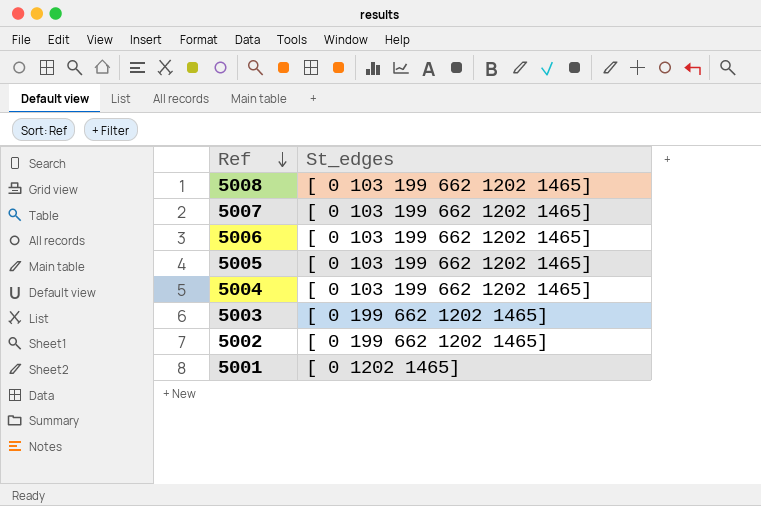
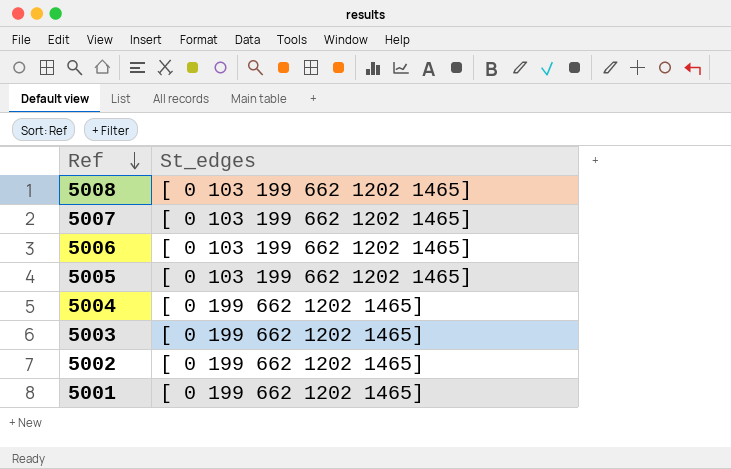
5004 | St_edges: [ 0 103 199 662 1202 1465] -> [ 0 199 662 1202 1465]
5001 | St_edges: [ 0 1202 1465] -> [ 0 199 662 1202 1465]

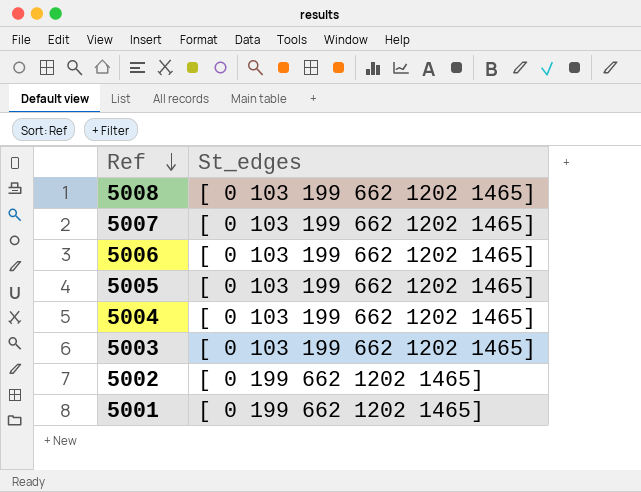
5004 | St_edges: [ 0 199 662 1202 1465] -> [ 0 103 199 662 1202 1465]
5003 | St_edges: [ 0 199 662 1202 1465] -> [ 0 103 199 662 1202 1465]

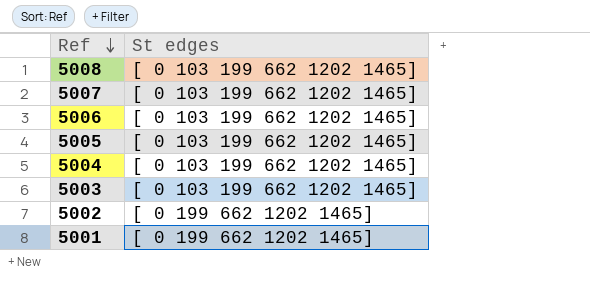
column name: St_edges -> St edges

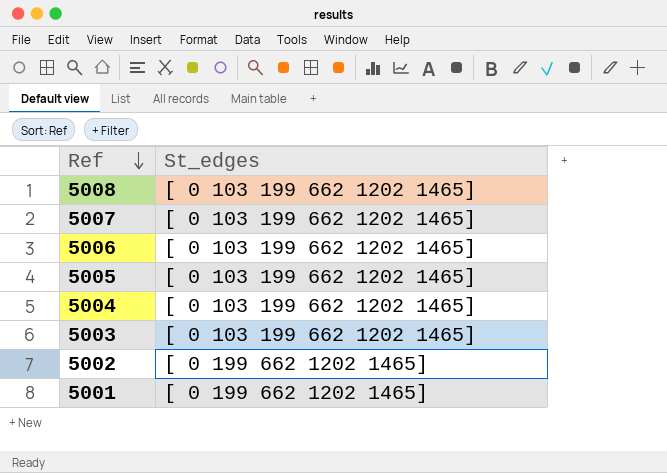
column name: St edges -> St_edges

